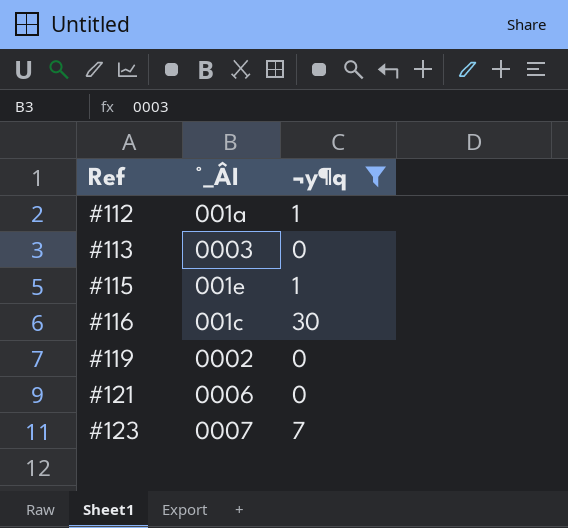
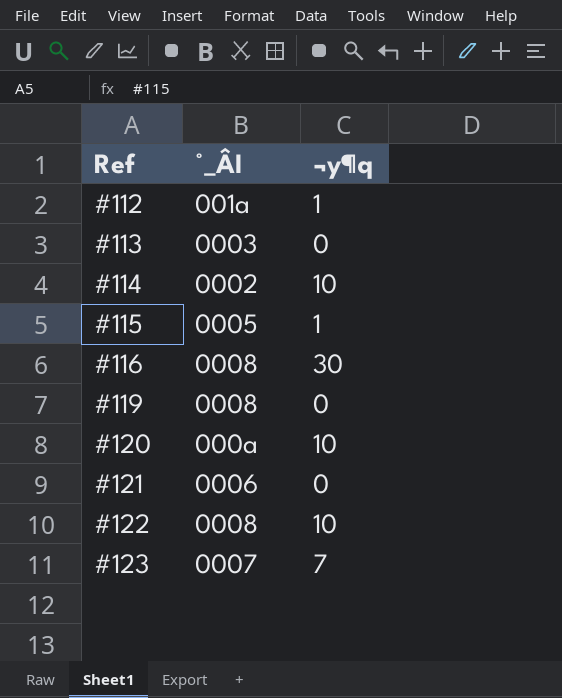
filter: ¬y¶q != 10 -> none
#115 | °_ÂI: 001e -> 0005
#116 | °_ÂI: 001c -> 0008
#119 | °_ÂI: 0002 -> 0008

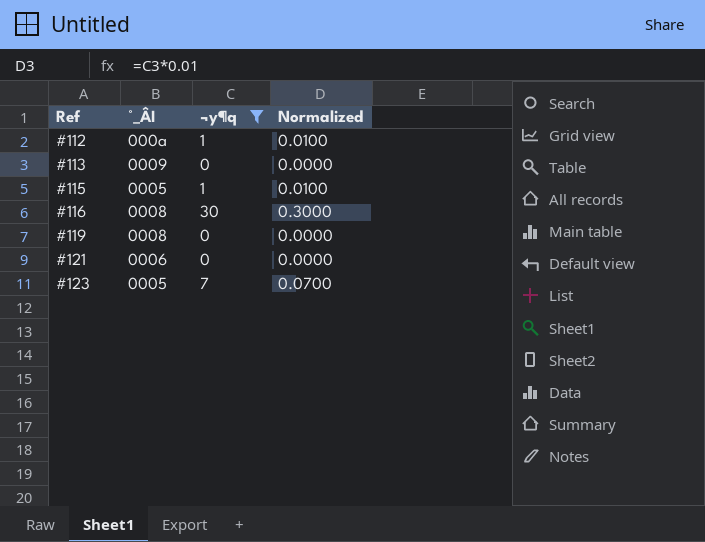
filter: none -> ¬y¶q != 10
column Normalized | formula: none -> [¬y¶q] * 0.01
#112 | °_ÂI: 001a -> 000a
#113 | °_ÂI: 0003 -> 0009
#123 | °_ÂI: 0007 -> 0005

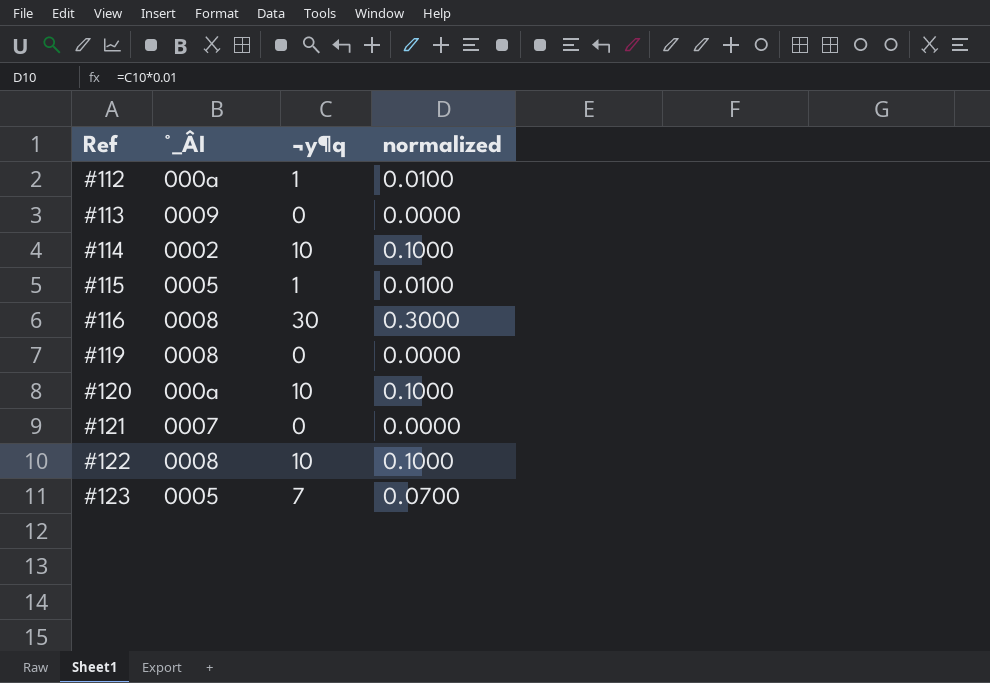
filter: ¬y¶q != 10 -> none
column name: Normalized -> normalized
#121 | °_ÂI: 0006 -> 0007

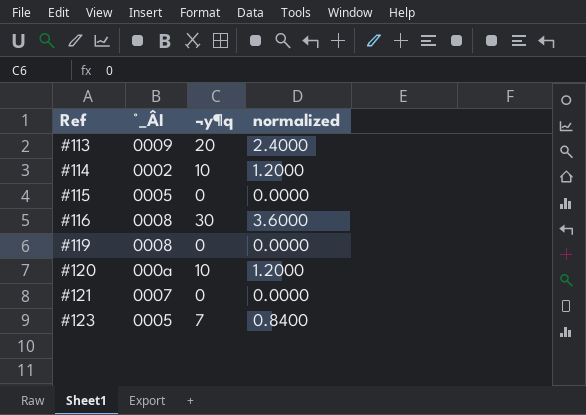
column normalized | formula: [¬y¶q] * 0.01 -> [¬y¶q] * 0.12
row #112: 000a | 1 | 0.0100 -> none
row #122: 0008 | 10 | 0.1000 -> none
#113 | ¬y¶q: 0 -> 20
#115 | ¬y¶q: 1 -> 0

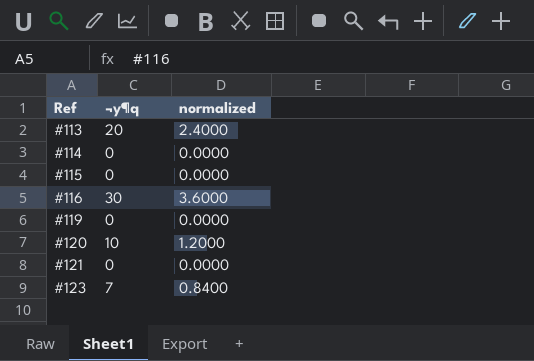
column °_ÂI | position: 2 -> none
#114 | ¬y¶q: 10 -> 0
#114 | normalized: 1.2000 -> 0.0000

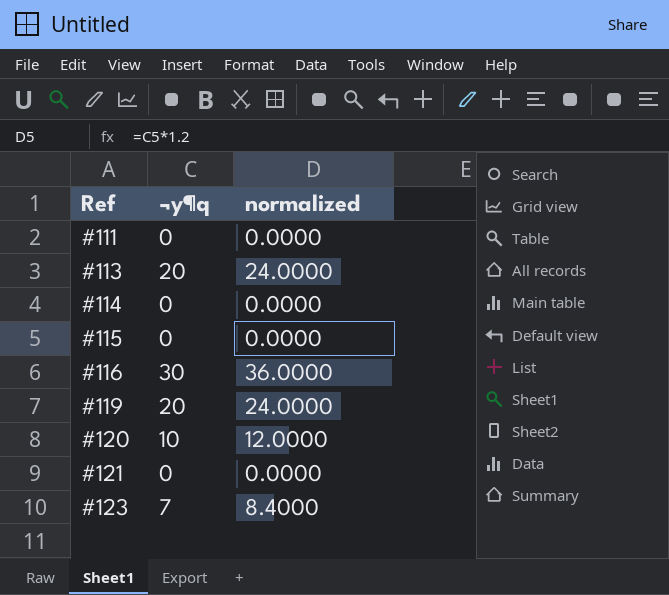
column normalized | formula: [¬y¶q] * 0.12 -> [¬y¶q] * 1.2
row #111: none -> 0 | 0.0000
#119 | ¬y¶q: 0 -> 20

